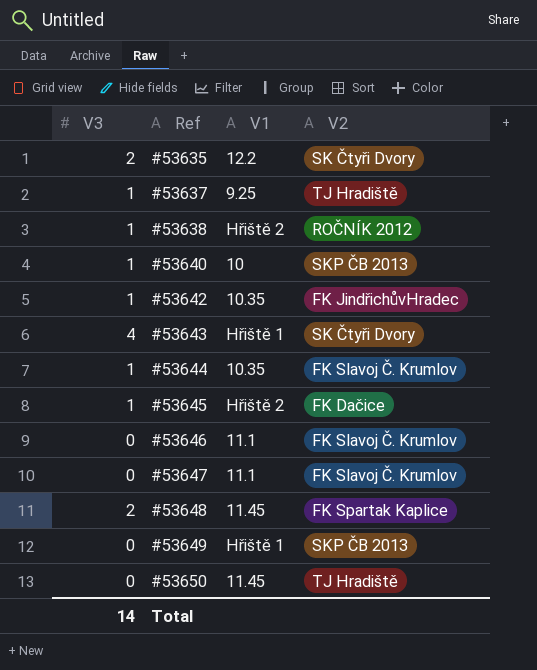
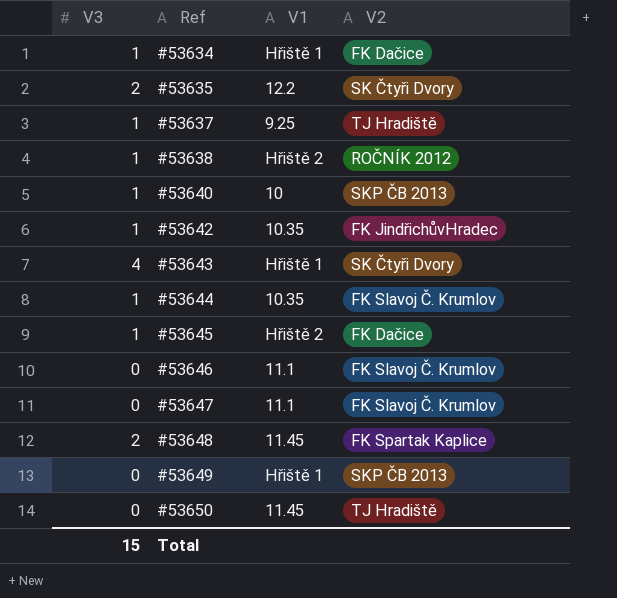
row #53634: none -> 1 | Hřiště 1 | FK Dačice
Total | V3: 14 -> 15

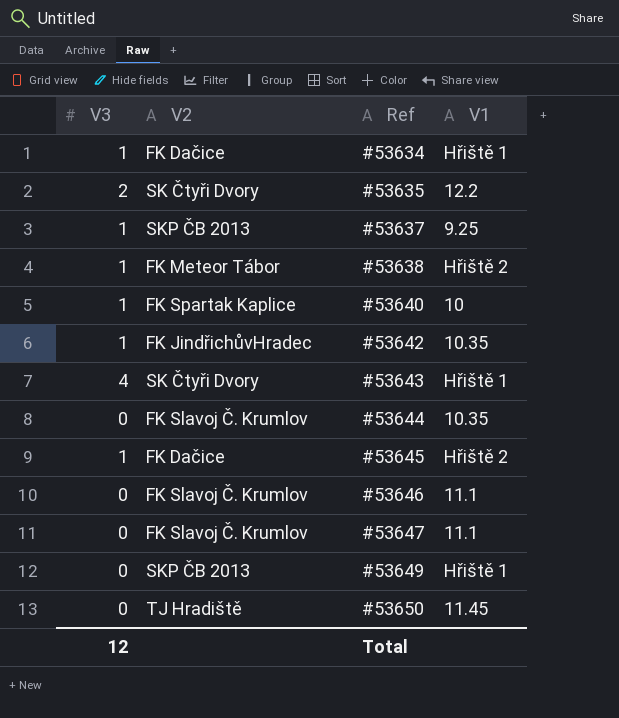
column V2 | position: 4 -> 2
row #53648: 2 | 11.45 | FK Spartak Kaplice -> none
#53637 | V2: TJ Hradiště -> SKP ČB 2013
#53638 | V2: ROČNÍK 2012 -> FK Meteor Tábor
#53640 | V2: SKP ČB 2013 -> FK Spartak Kaplice
#53644 | V3: 1 -> 0
Total | V3: 15 -> 12

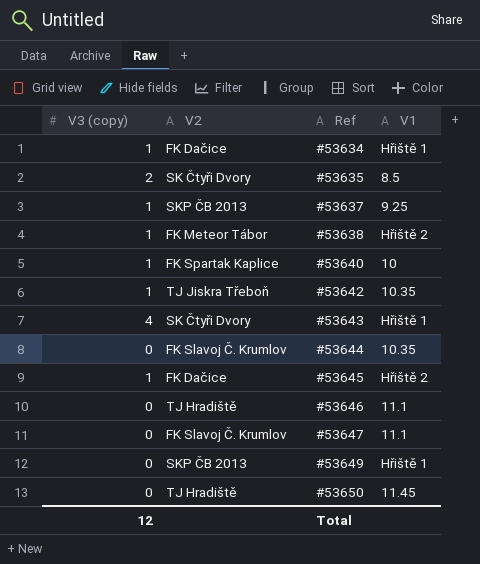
column name: V3 -> V3 (copy)
#53635 | V1: 12.2 -> 8.5
#53642 | V2: FK JindřichůvHradec -> TJ Jiskra Třeboň
#53646 | V2: FK Slavoj Č. Krumlov -> TJ Hradiště

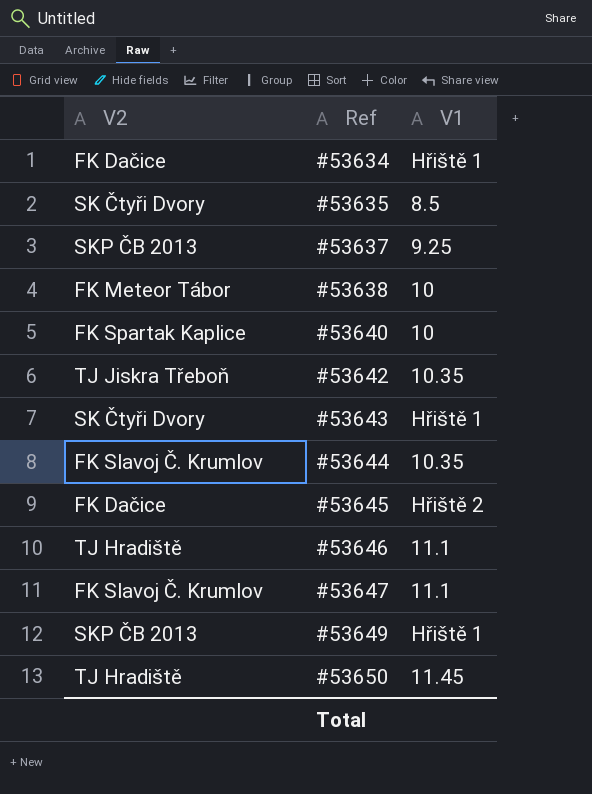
column V3 (copy) | position: 1 -> none
#53638 | V1: Hřiště 2 -> 10

